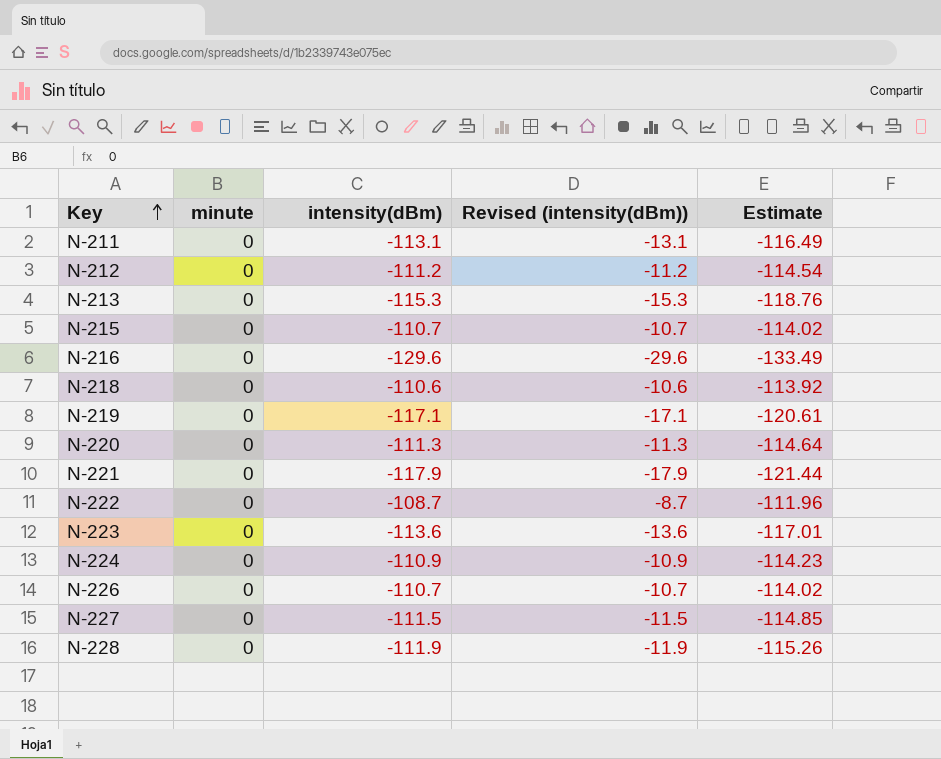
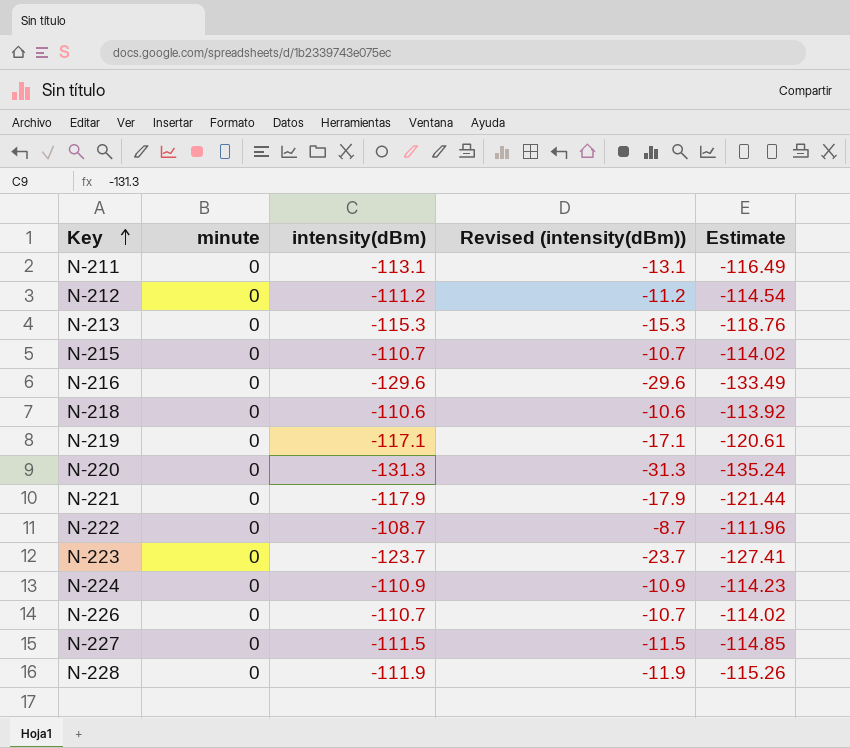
N-220 | intensity(dBm): -111.3 -> -131.3
N-220 | Revised (intensity(dBm)): -11.3 -> -31.3
N-220 | Estimate: -114.64 -> -135.24
N-223 | intensity(dBm): -113.6 -> -123.7
N-223 | Revised (intensity(dBm)): -13.6 -> -23.7
N-223 | Estimate: -117.01 -> -127.41

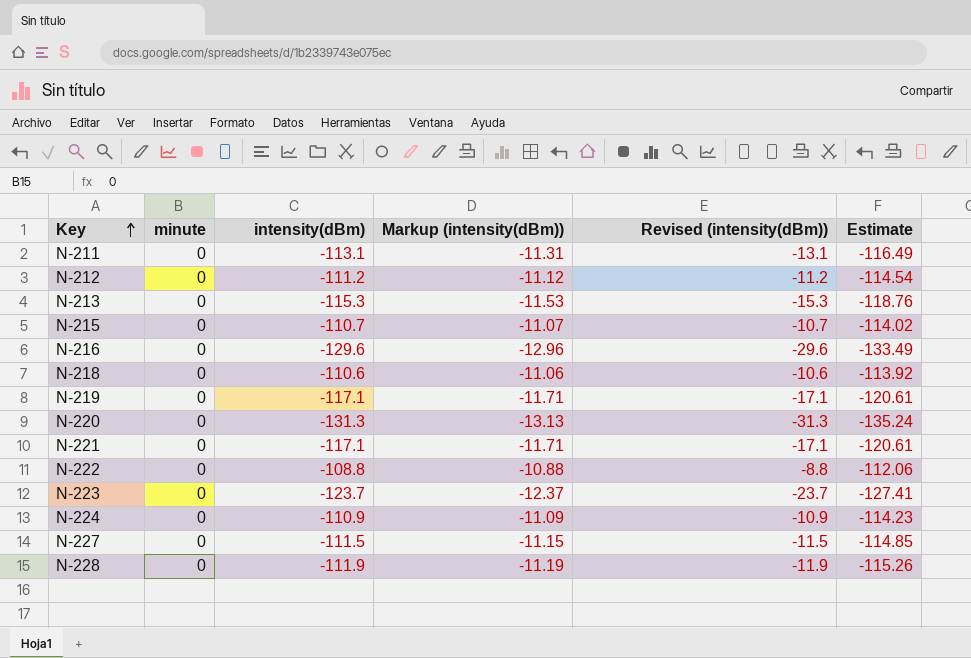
column Markup (intensity(dBm)) | formula: none -> [intensity(dBm)] * 0.1
row N-226: 0 | -110.7 | -10.7 | -114.02 -> none
N-221 | intensity(dBm): -117.9 -> -117.1
N-221 | Revised (intensity(dBm)): -17.9 -> -17.1
N-221 | Estimate: -121.44 -> -120.61
N-222 | intensity(dBm): -108.7 -> -108.8
N-222 | Revised (intensity(dBm)): -8.7 -> -8.8
N-222 | Estimate: -111.96 -> -112.06

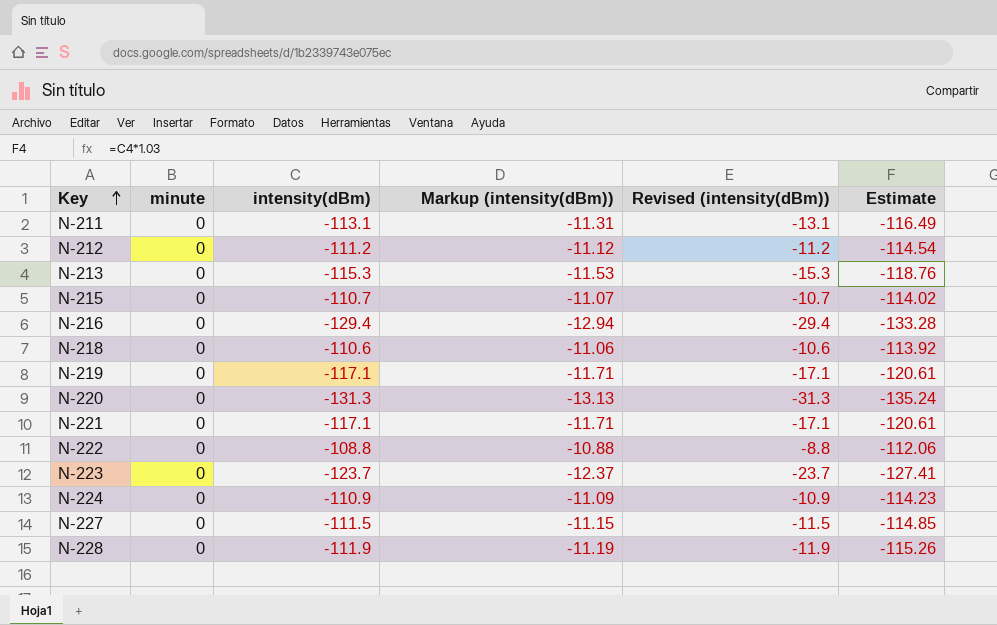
N-216 | intensity(dBm): -129.6 -> -129.4
N-216 | Markup (intensity(dBm)): -12.96 -> -12.94
N-216 | Revised (intensity(dBm)): -29.6 -> -29.4
N-216 | Estimate: -133.49 -> -133.28

